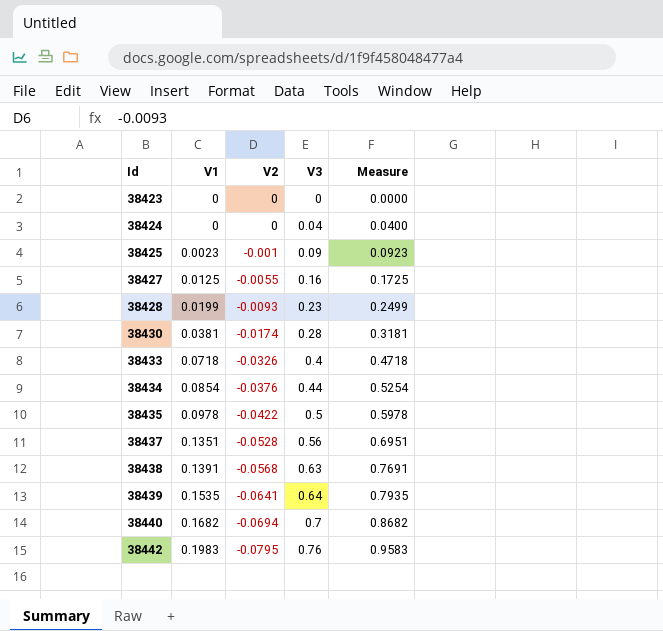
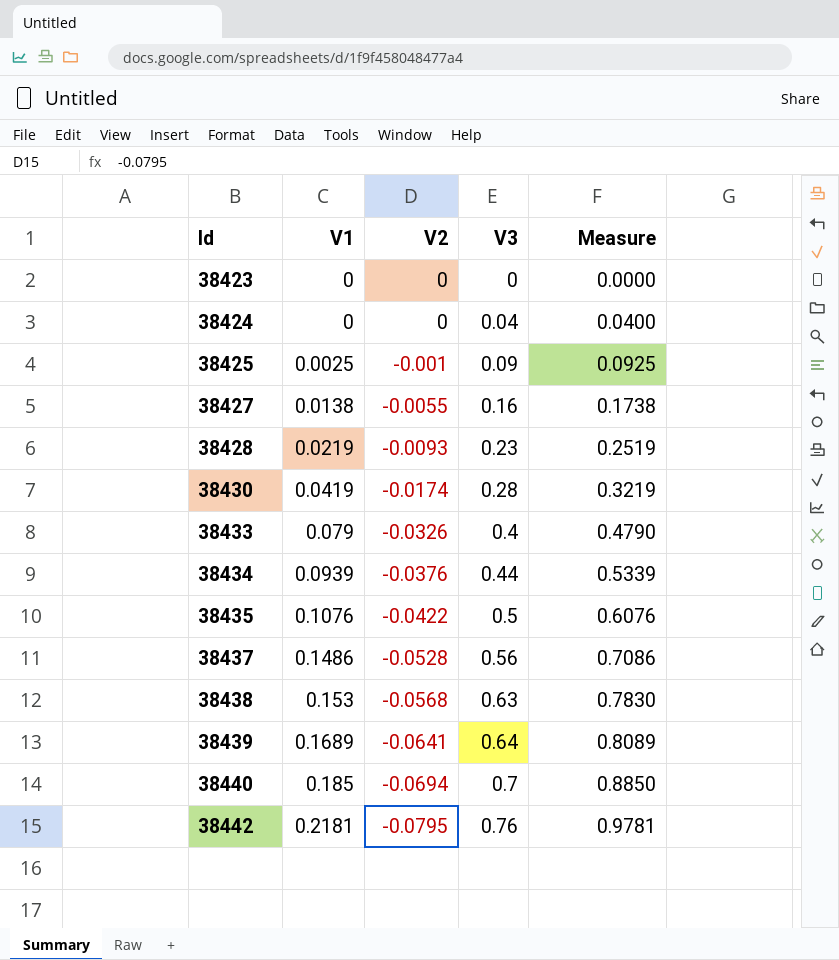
38425 | V1: 0.0023 -> 0.0025
38425 | Measure: 0.0923 -> 0.0925
38427 | V1: 0.0125 -> 0.0138
38427 | Measure: 0.1725 -> 0.1738
38428 | V1: 0.0199 -> 0.0219
38428 | Measure: 0.2499 -> 0.2519
38430 | V1: 0.0381 -> 0.0419
38430 | Measure: 0.3181 -> 0.3219
38433 | V1: 0.0718 -> 0.079
38433 | Measure: 0.4718 -> 0.4790
38434 | V1: 0.0854 -> 0.0939
38434 | Measure: 0.5254 -> 0.5339
38435 | V1: 0.0978 -> 0.1076
38435 | Measure: 0.5978 -> 0.6076
38437 | V1: 0.1351 -> 0.1486
38437 | Measure: 0.6951 -> 0.7086
38438 | V1: 0.1391 -> 0.153
38438 | Measure: 0.7691 -> 0.7830
38439 | V1: 0.1535 -> 0.1689
38439 | Measure: 0.7935 -> 0.8089
38440 | V1: 0.1682 -> 0.185
38440 | Measure: 0.8682 -> 0.8850
38442 | V1: 0.1983 -> 0.2181
38442 | Measure: 0.9583 -> 0.9781

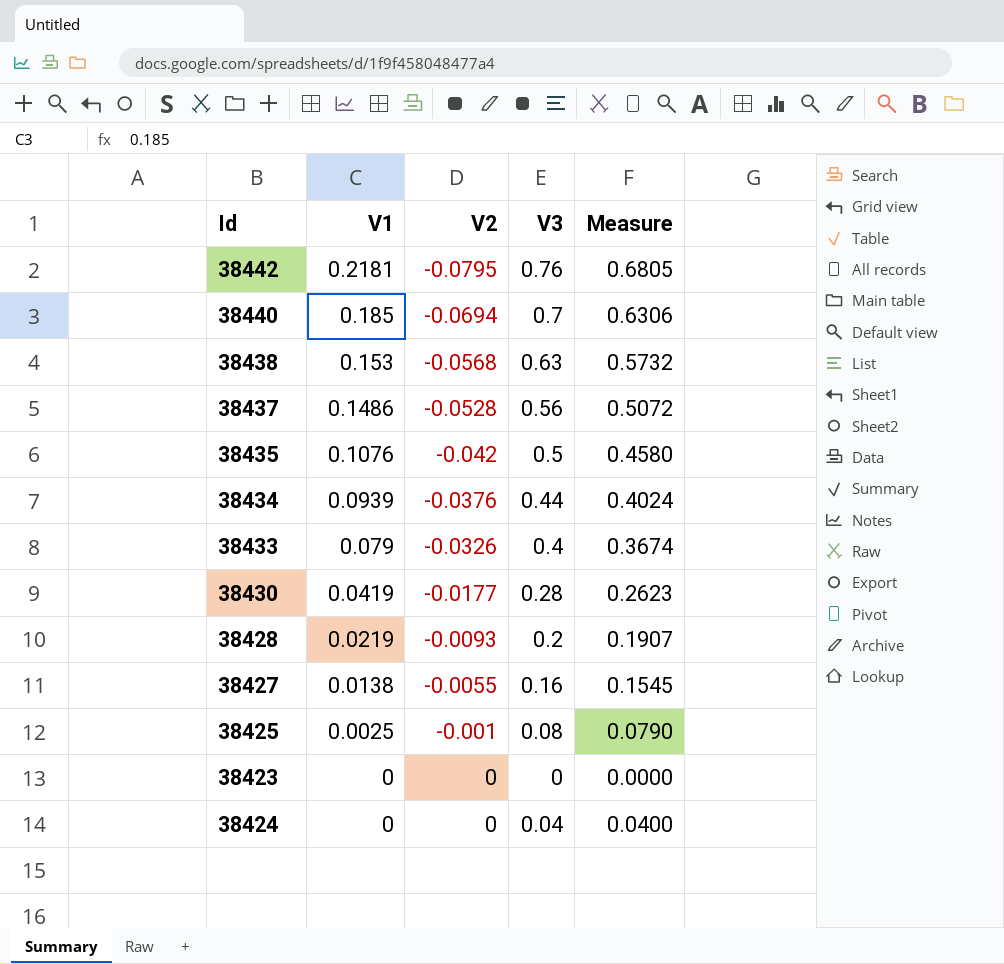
row order: Id ascending -> V1 descending
column Measure | formula: [V1] + [V3] -> [V2] + [V3]
row 38439: 0.1689 | -0.0641 | 0.64 | 0.8089 -> none
38435 | V2: -0.0422 -> -0.042
38430 | V2: -0.0174 -> -0.0177
38428 | V3: 0.23 -> 0.2
38425 | V3: 0.09 -> 0.08

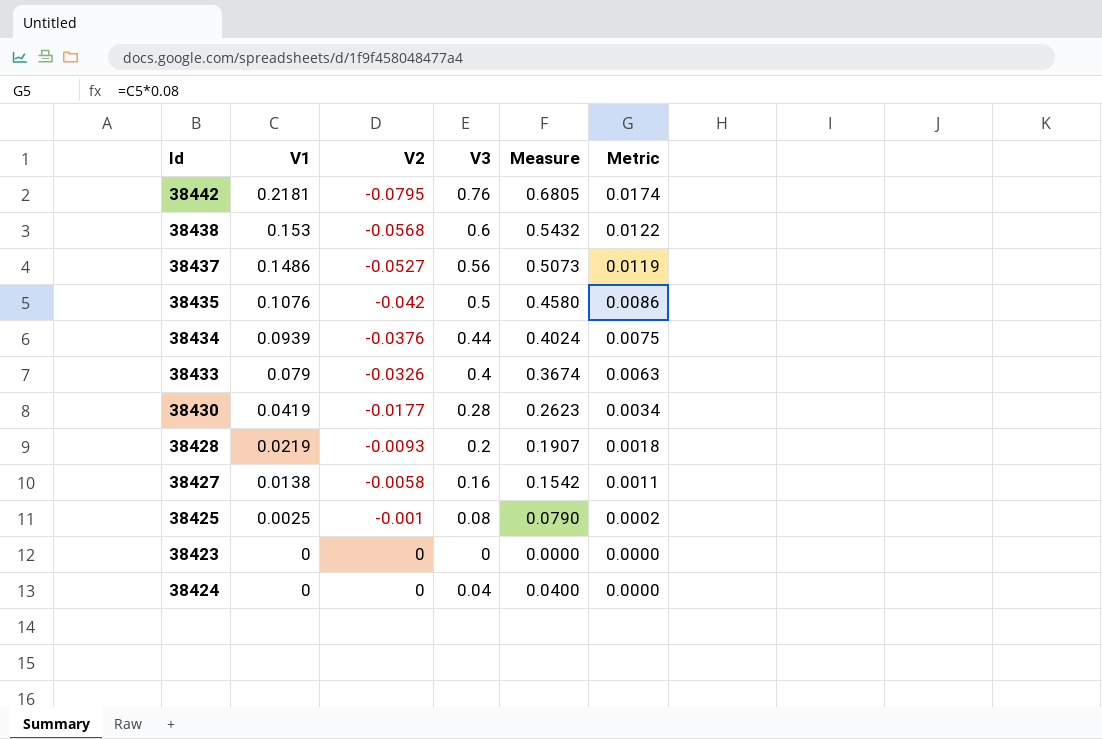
column Metric | formula: none -> [V1] * 0.08
row 38440: 0.185 | -0.0694 | 0.7 | 0.6306 -> none
38438 | V3: 0.63 -> 0.6
38438 | Measure: 0.5732 -> 0.5432
38437 | V2: -0.0528 -> -0.0527
38437 | Measure: 0.5072 -> 0.5073
38427 | V2: -0.0055 -> -0.0058
38427 | Measure: 0.1545 -> 0.1542

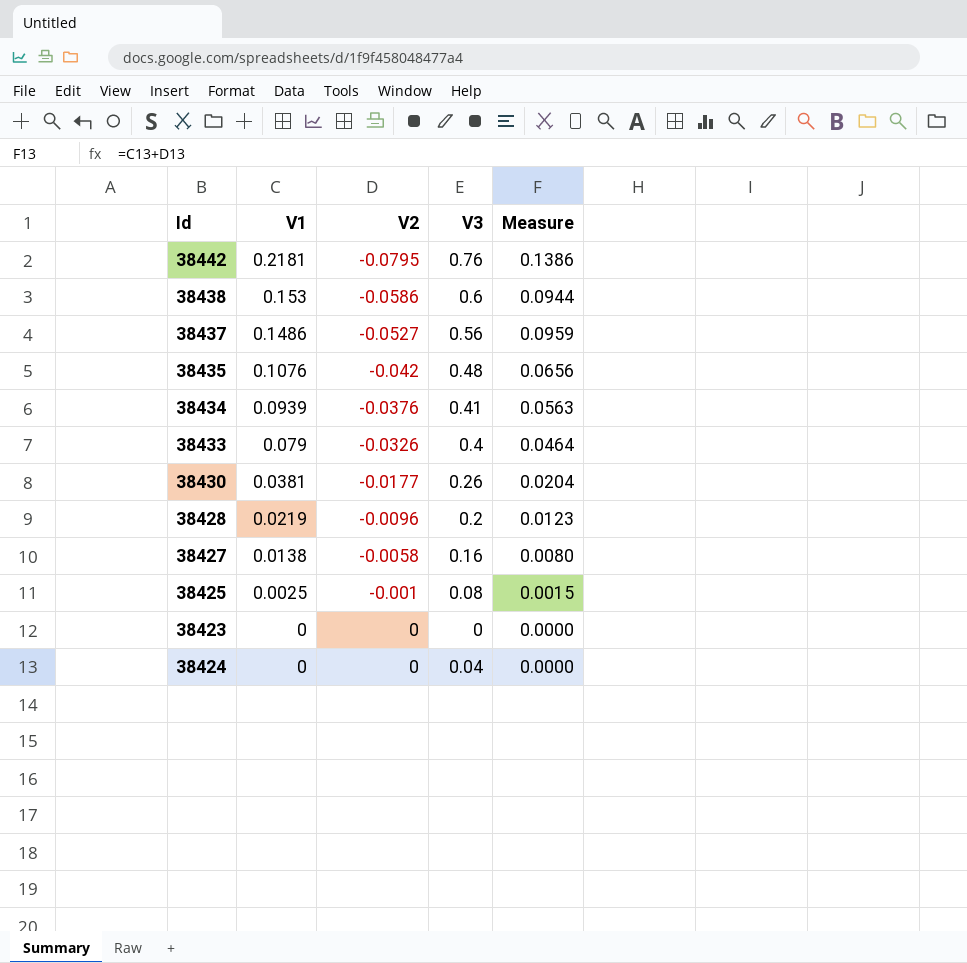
column Metric | formula: [V1] * 0.08 -> none
column Measure | formula: [V2] + [V3] -> [V1] + [V2]
38438 | V2: -0.0568 -> -0.0586
38435 | V3: 0.5 -> 0.48
38434 | V3: 0.44 -> 0.41
38430 | V1: 0.0419 -> 0.0381
38430 | V3: 0.28 -> 0.26
38428 | V2: -0.0093 -> -0.0096

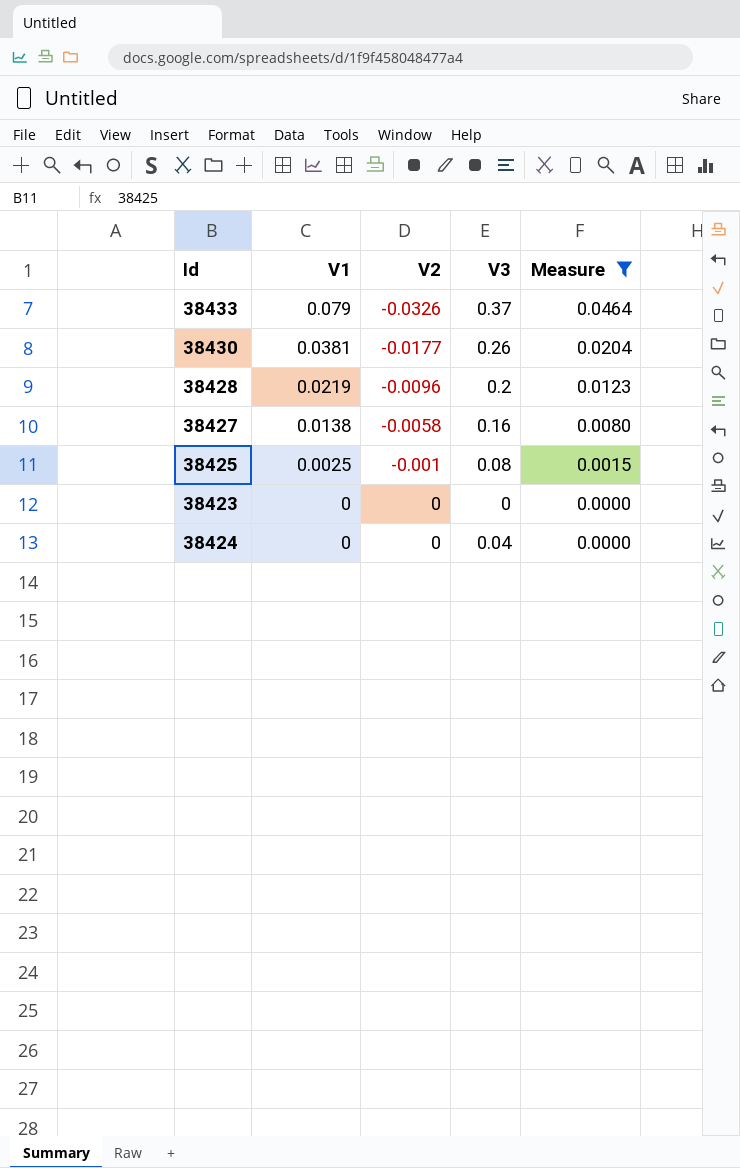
filter: none -> Measure <= 0.0464
38433 | V3: 0.4 -> 0.37

